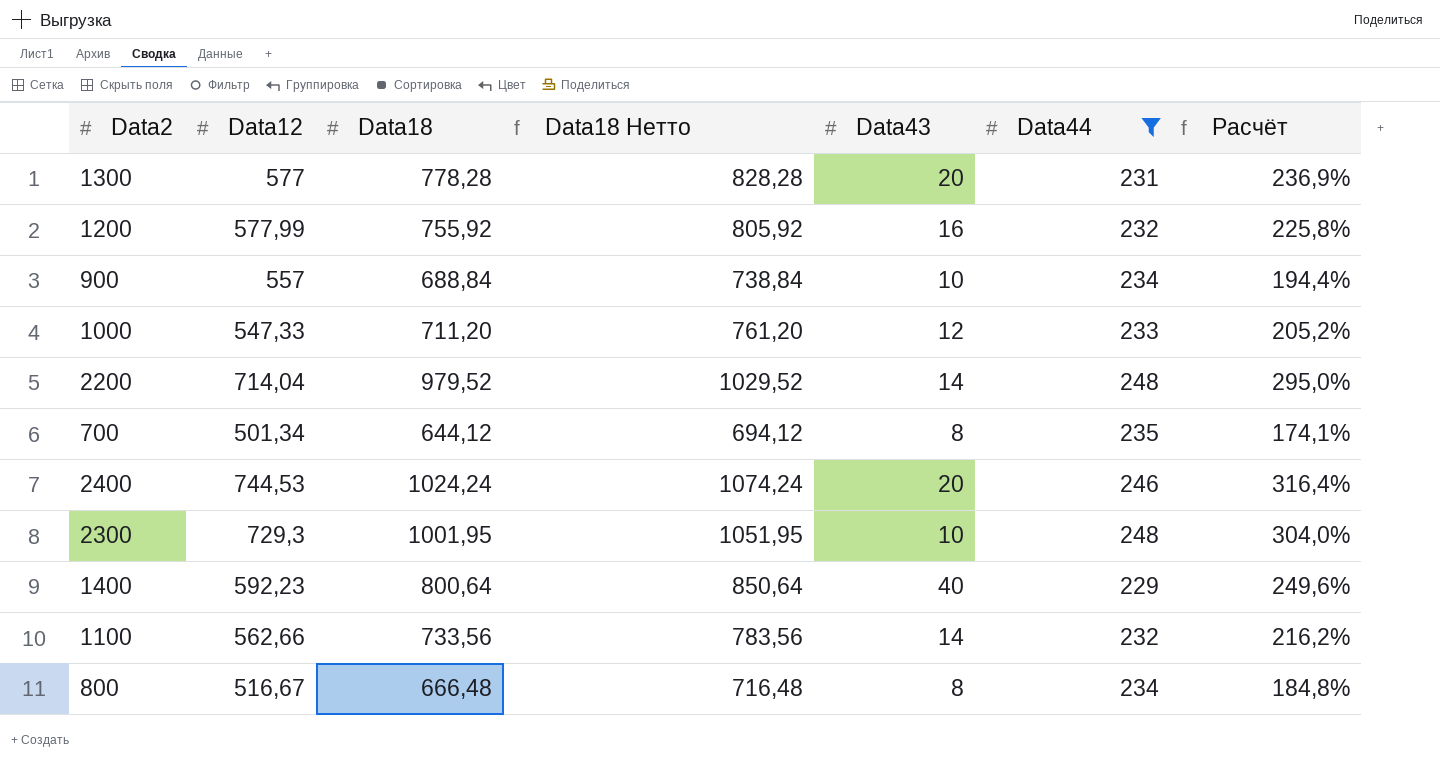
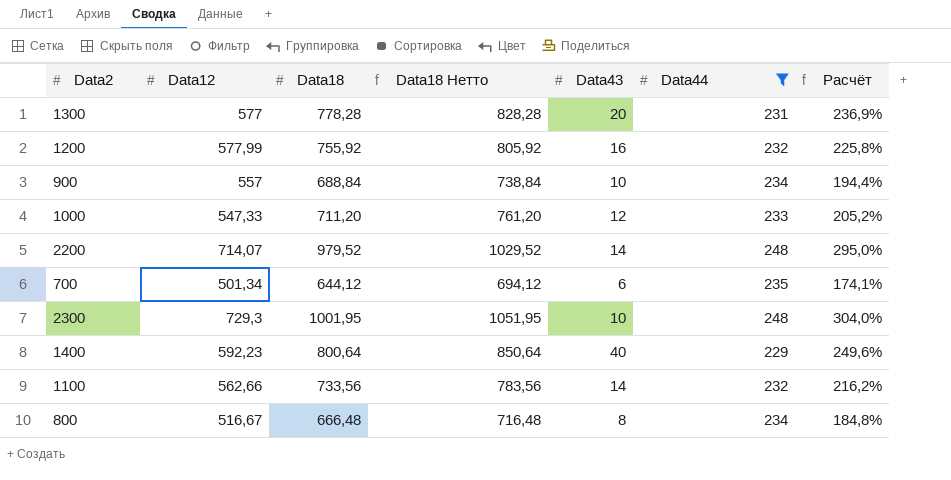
row 2400: 744,53 | 1024,24 | 1074,24 | 20 | 246 | 316,4% -> none
2200 | Data12: 714,04 -> 714,07
700 | Data43: 8 -> 6

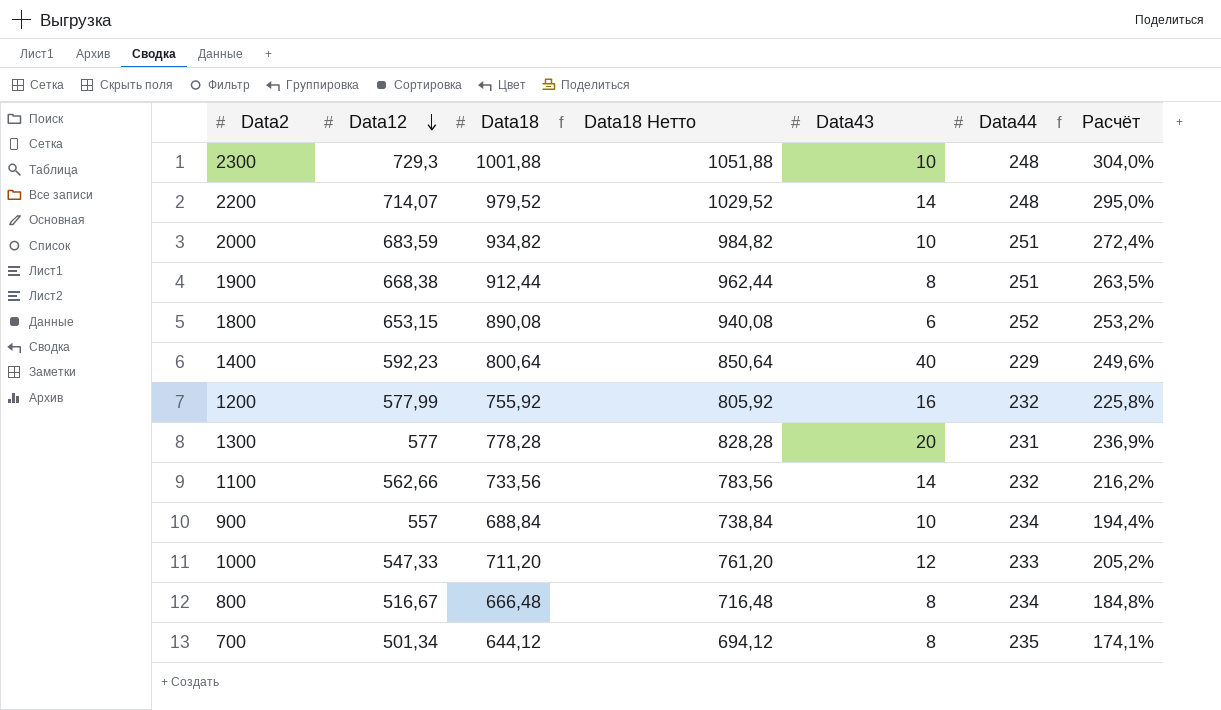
filter: Data44 <= 248 -> none
row order: none -> Data12 descending
2300 | Data18: 1001,95 -> 1001,88
2300 | Data18 Нетто: 1051,95 -> 1051,88
700 | Data43: 6 -> 8

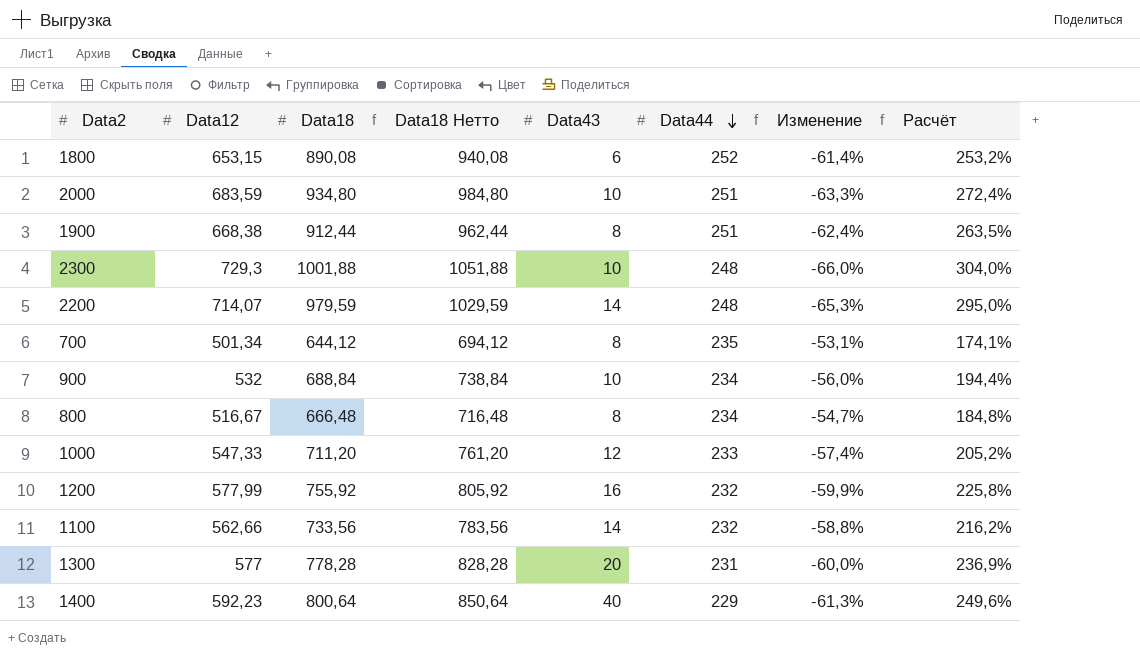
row order: Data12 descending -> Data44 descending
column Изменение | formula: none -> ([Data44] - [Data12]) / [Data12]
2000 | Data18: 934,82 -> 934,80
2000 | Data18 Нетто: 984,82 -> 984,80
2200 | Data18: 979,52 -> 979,59
2200 | Data18 Нетто: 1029,52 -> 1029,59
900 | Data12: 557 -> 532

